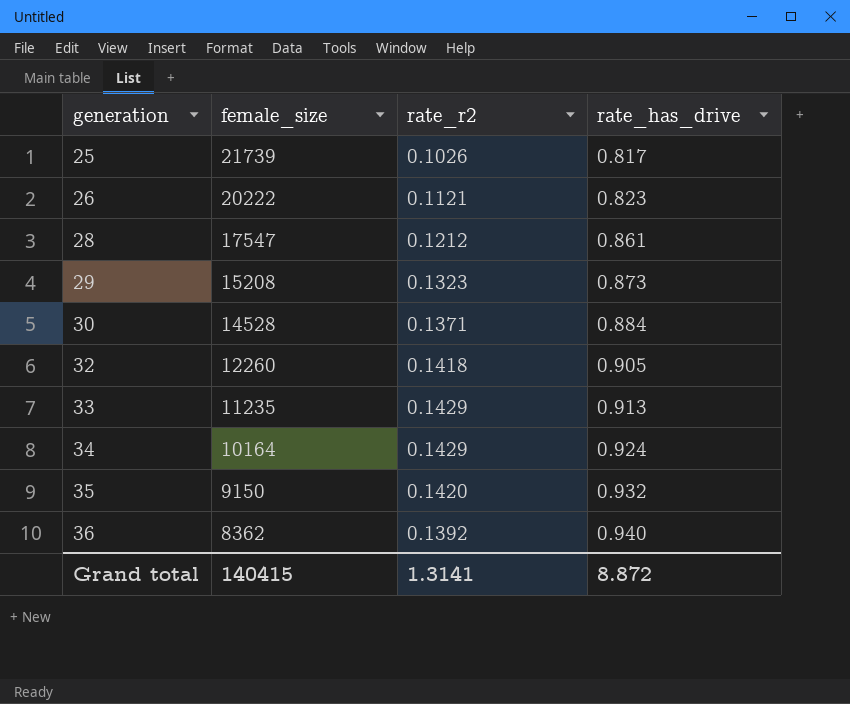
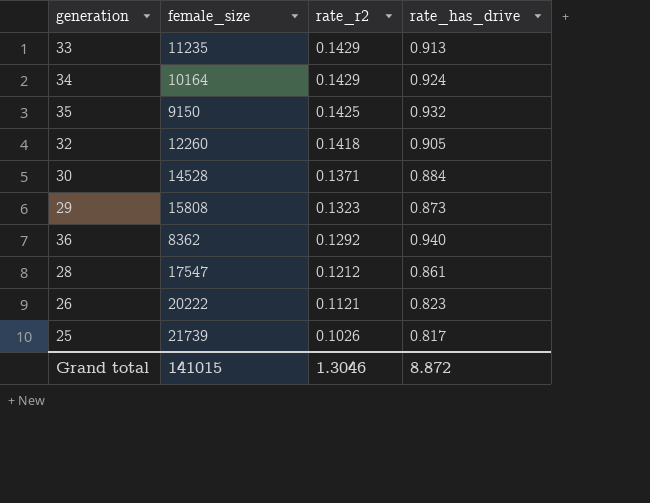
row order: generation ascending -> rate_r2 descending
35 | rate_r2: 0.1420 -> 0.1425
29 | female_size: 15208 -> 15808
36 | rate_r2: 0.1392 -> 0.1292
Grand total | female_size: 140415 -> 141015
Grand total | rate_r2: 1.3141 -> 1.3046

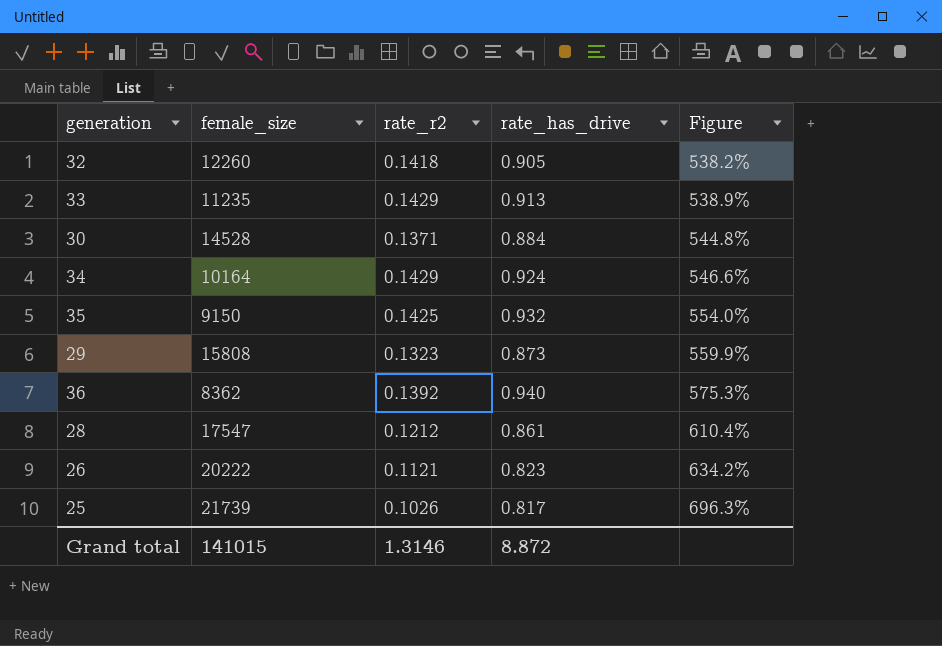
row order: rate_r2 descending -> Figure ascending
column Figure | formula: none -> ([rate_has_drive] - [rate_r2]) / [rate_r2]
36 | rate_r2: 0.1292 -> 0.1392
Grand total | rate_r2: 1.3046 -> 1.3146

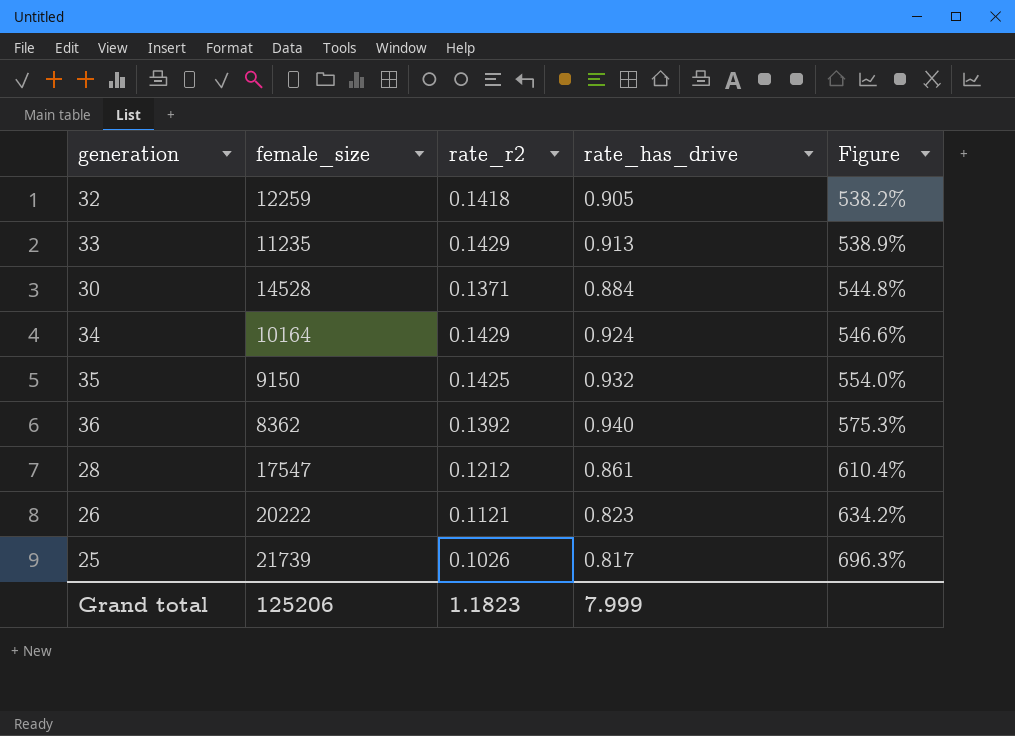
row 29: 15808 | 0.1323 | 0.873 | 559.9% -> none
32 | female_size: 12260 -> 12259
Grand total | female_size: 141015 -> 125206
Grand total | rate_r2: 1.3146 -> 1.1823
Grand total | rate_has_drive: 8.872 -> 7.999

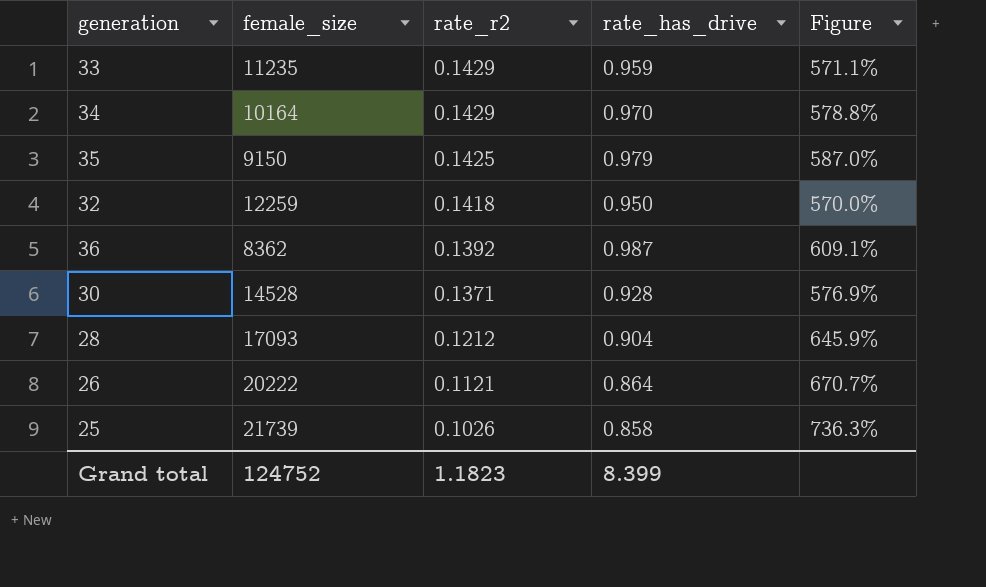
row order: Figure ascending -> rate_r2 descending
33 | rate_has_drive: 0.913 -> 0.959
33 | Figure: 538.9% -> 571.1%
34 | rate_has_drive: 0.924 -> 0.970
34 | Figure: 546.6% -> 578.8%
35 | rate_has_drive: 0.932 -> 0.979
35 | Figure: 554.0% -> 587.0%
32 | rate_has_drive: 0.905 -> 0.950
32 | Figure: 538.2% -> 570.0%
36 | rate_has_drive: 0.940 -> 0.987
36 | Figure: 575.3% -> 609.1%
30 | rate_has_drive: 0.884 -> 0.928
30 | Figure: 544.8% -> 576.9%
28 | female_size: 17547 -> 17093
28 | rate_has_drive: 0.861 -> 0.904
28 | Figure: 610.4% -> 645.9%
26 | rate_has_drive: 0.823 -> 0.864
26 | Figure: 634.2% -> 670.7%
25 | rate_has_drive: 0.817 -> 0.858
25 | Figure: 696.3% -> 736.3%
Grand total | female_size: 125206 -> 124752
Grand total | rate_has_drive: 7.999 -> 8.399

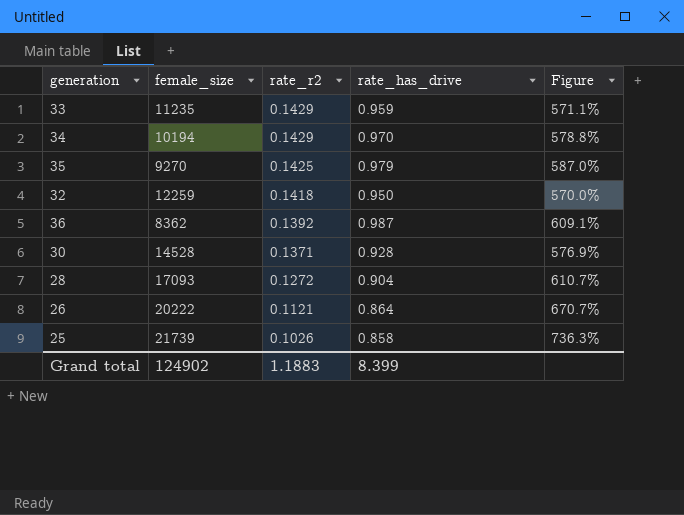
34 | female_size: 10164 -> 10194
35 | female_size: 9150 -> 9270
28 | rate_r2: 0.1212 -> 0.1272
28 | Figure: 645.9% -> 610.7%
Grand total | female_size: 124752 -> 124902
Grand total | rate_r2: 1.1823 -> 1.1883

